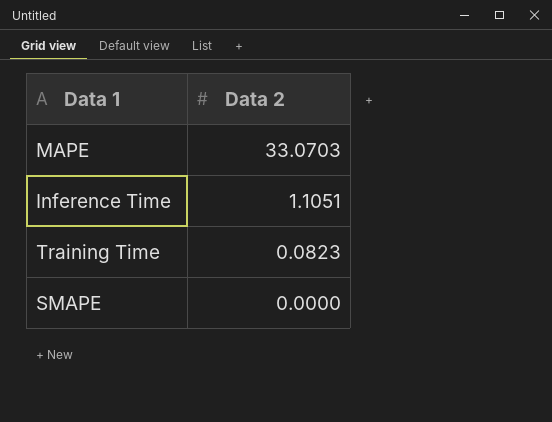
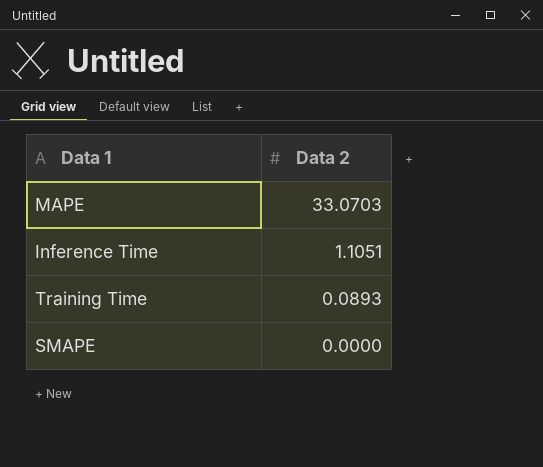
Training Time | Data 2: 0.0823 -> 0.0893

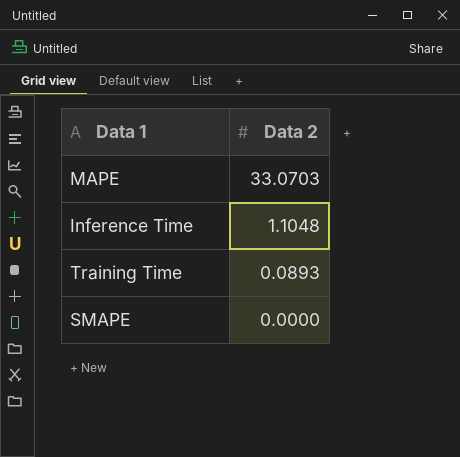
Inference Time | Data 2: 1.1051 -> 1.1048

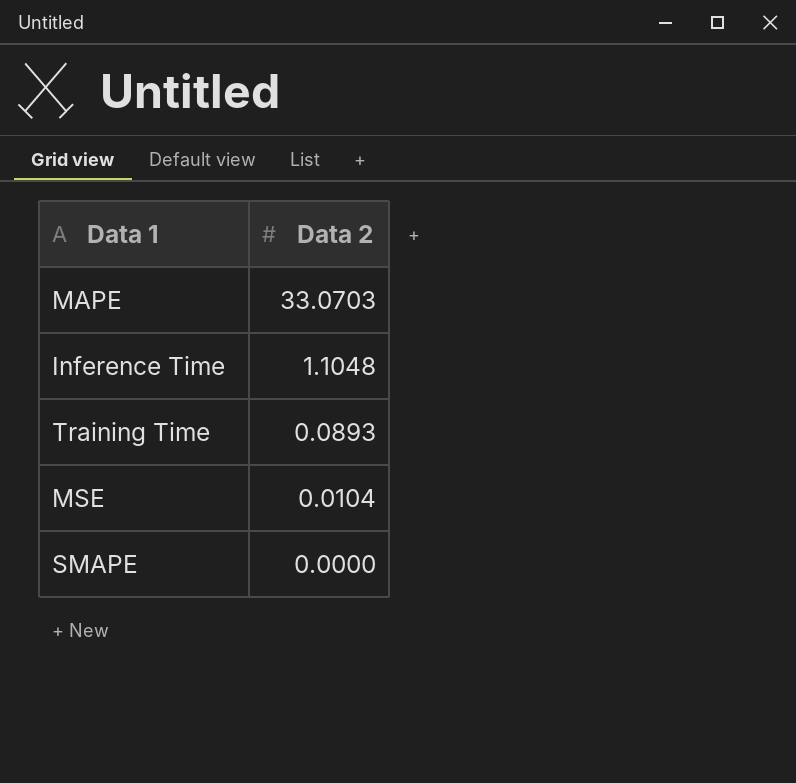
row MSE: none -> 0.0104

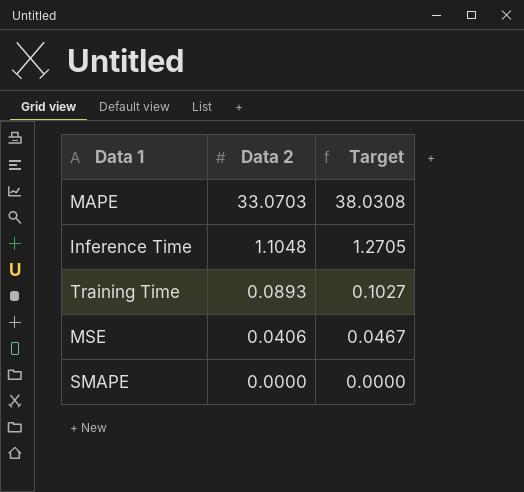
column Target | formula: none -> [Data 2] * 1.15
MSE | Data 2: 0.0104 -> 0.0406

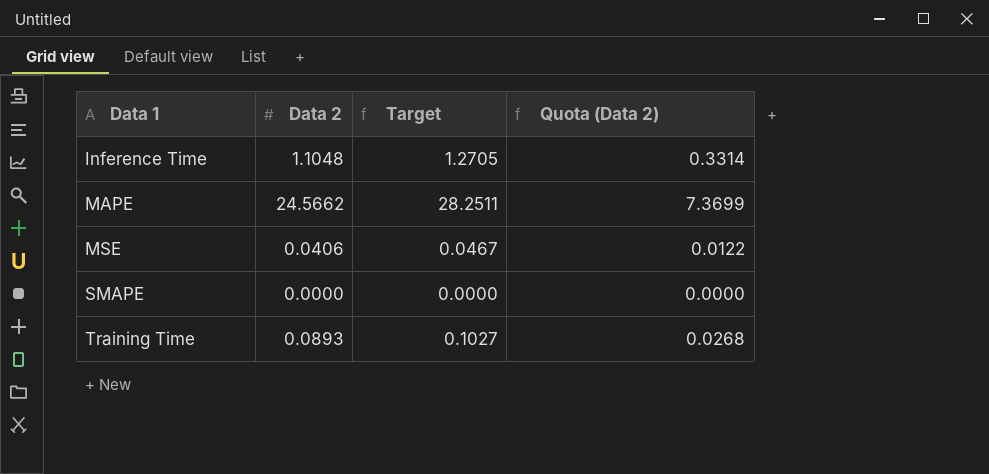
row order: Data 2 descending -> Data 1 ascending
column Quota (Data 2) | formula: none -> [Data 2] * 0.3
MAPE | Data 2: 33.0703 -> 24.5662
MAPE | Target: 38.0308 -> 28.2511

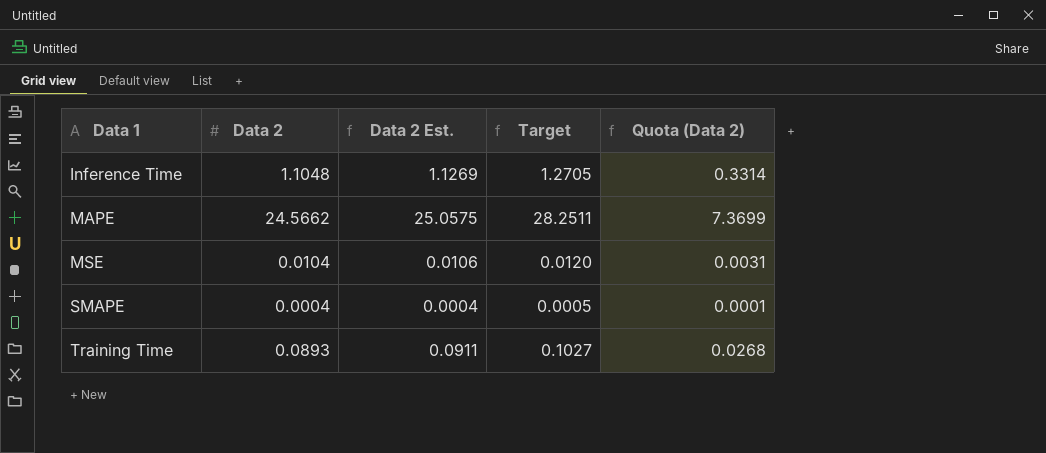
column Data 2 Est. | formula: none -> [Data 2] * 1.02
MSE | Data 2: 0.0406 -> 0.0104
MSE | Target: 0.0467 -> 0.0120
MSE | Quota (Data 2): 0.0122 -> 0.0031
SMAPE | Data 2: 0.0000 -> 0.0004
SMAPE | Target: 0.0000 -> 0.0005
SMAPE | Quota (Data 2): 0.0000 -> 0.0001

